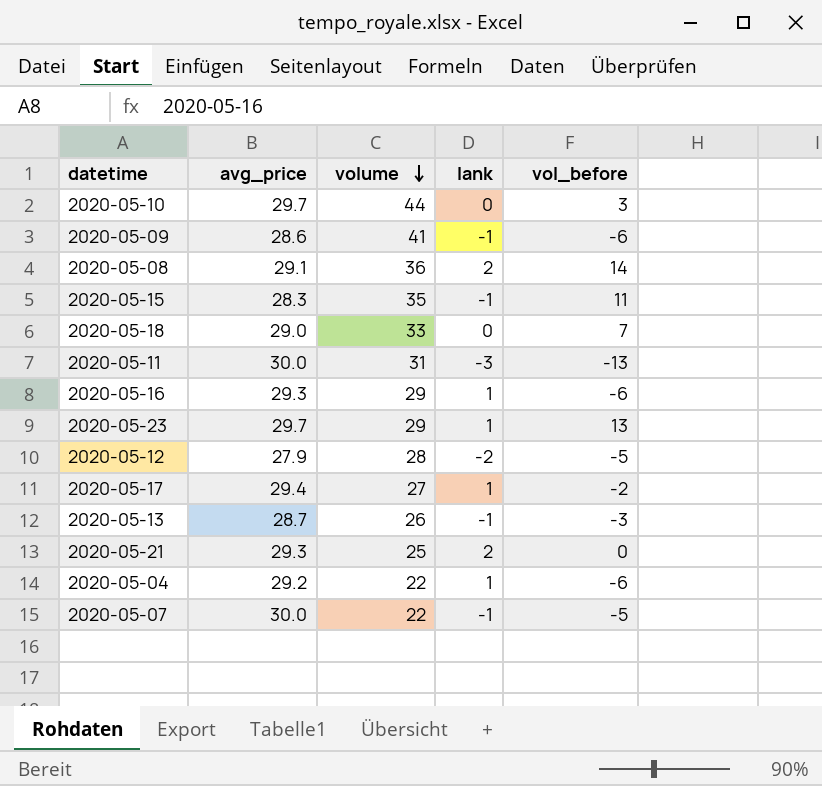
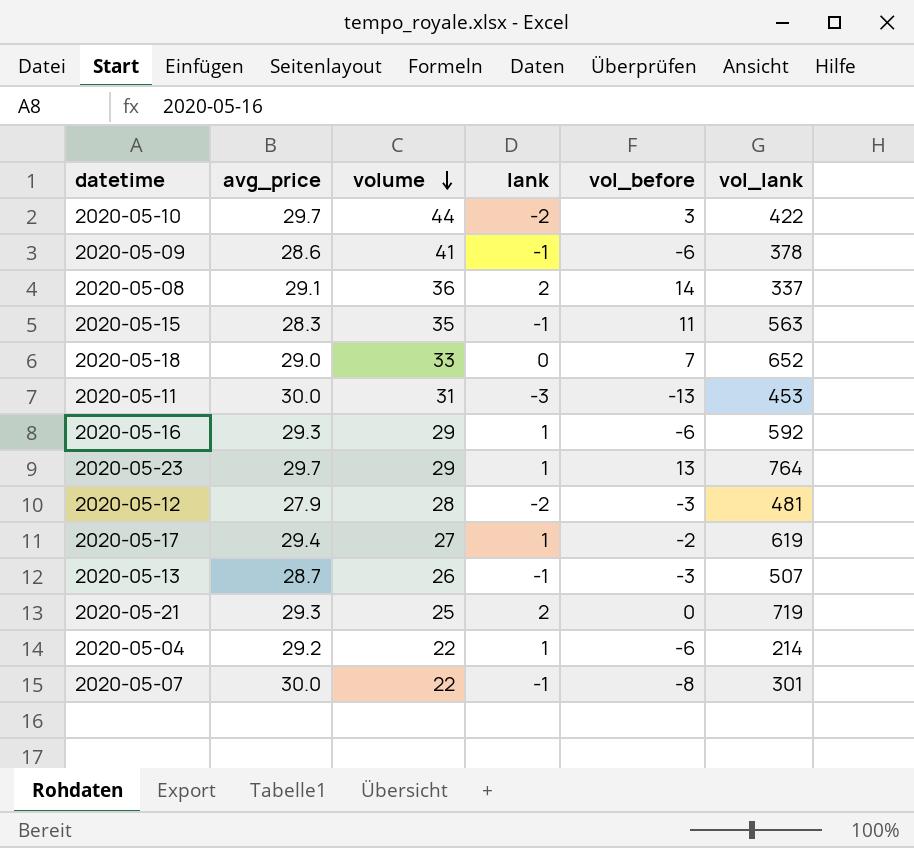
column vol_lank | position: none -> 6
2020-05-10 | lank: 0 -> -2
2020-05-12 | vol_before: -5 -> -3
2020-05-07 | vol_before: -5 -> -8

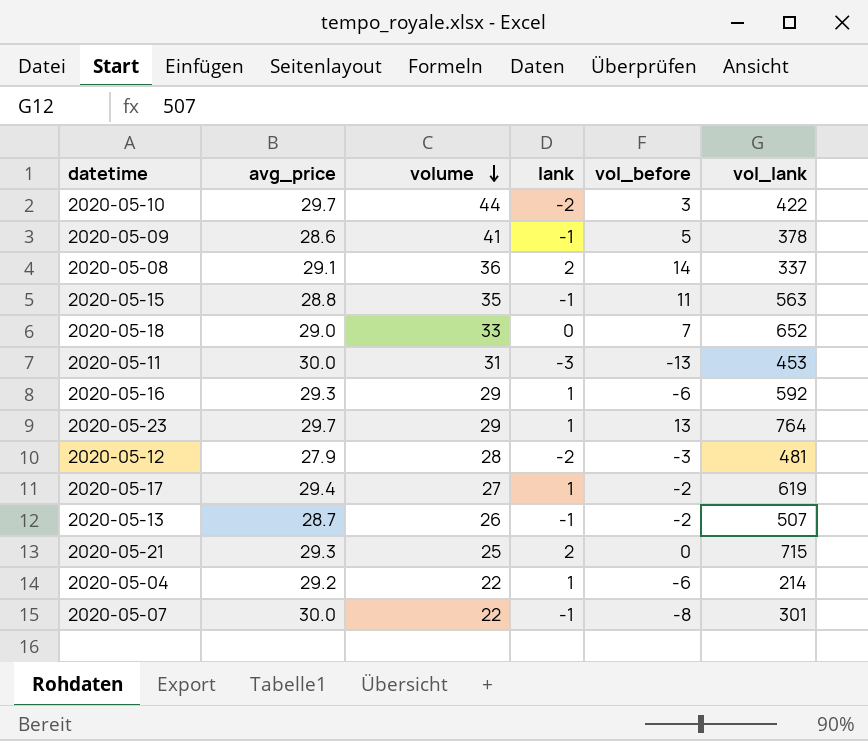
2020-05-09 | vol_before: -6 -> 5
2020-05-15 | avg_price: 28.3 -> 28.8
2020-05-13 | vol_before: -3 -> -2
2020-05-21 | vol_lank: 719 -> 715

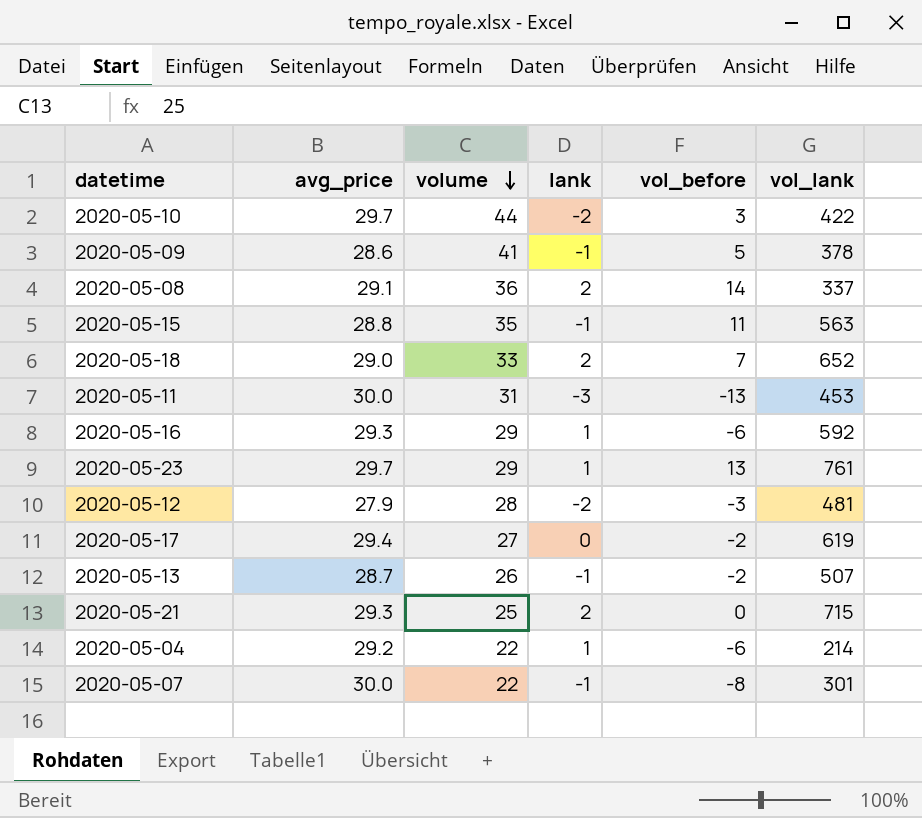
2020-05-18 | lank: 0 -> 2
2020-05-23 | vol_lank: 764 -> 761
2020-05-17 | lank: 1 -> 0

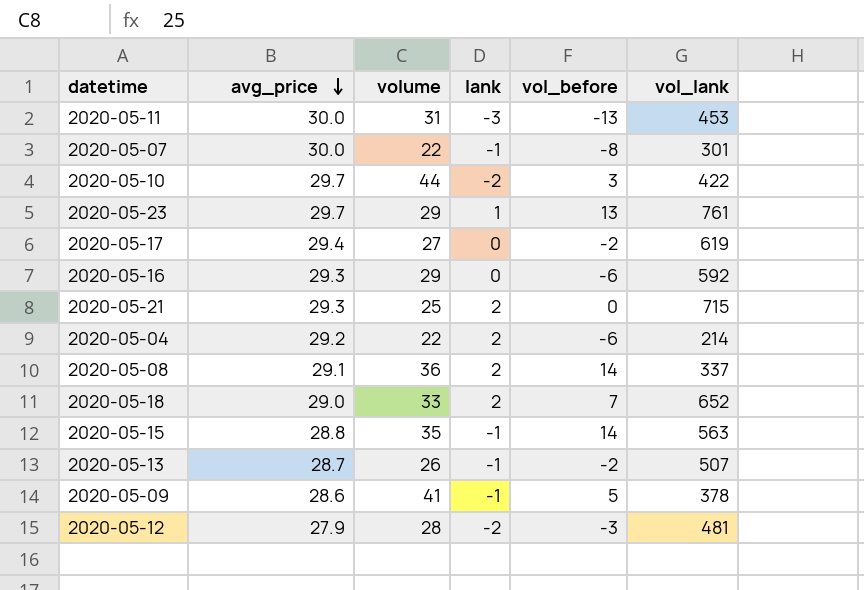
row order: volume descending -> avg_price descending
2020-05-16 | lank: 1 -> 0
2020-05-04 | lank: 1 -> 2
2020-05-15 | vol_before: 11 -> 14

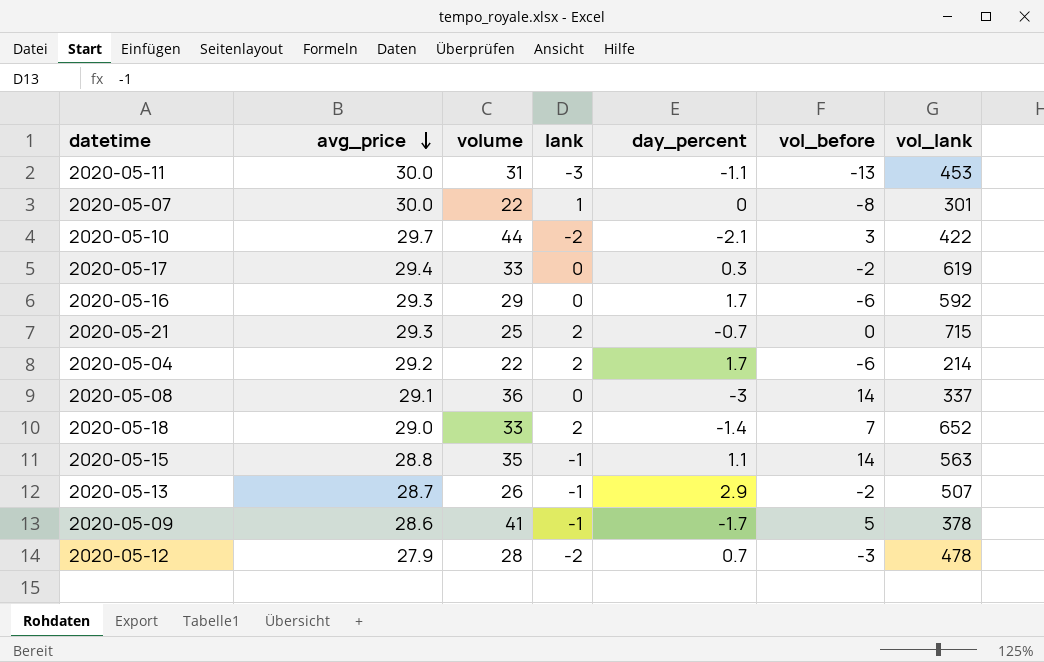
column day_percent | position: none -> 5
row 2020-05-23: 29.7 | 29 | 1 | 13 | 761 -> none
2020-05-07 | lank: -1 -> 1
2020-05-17 | volume: 27 -> 33
2020-05-08 | lank: 2 -> 0
2020-05-12 | vol_lank: 481 -> 478

